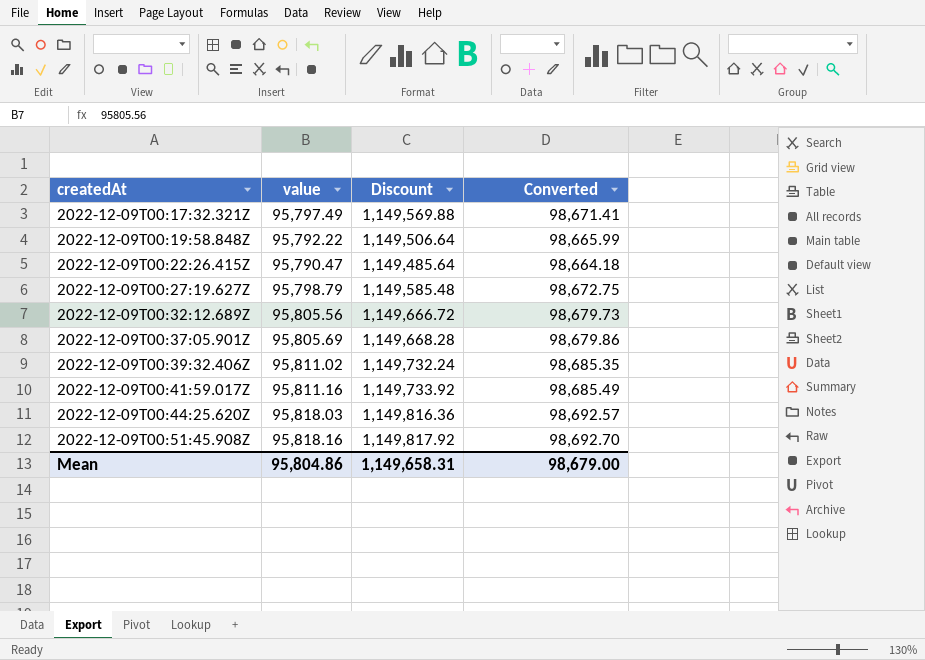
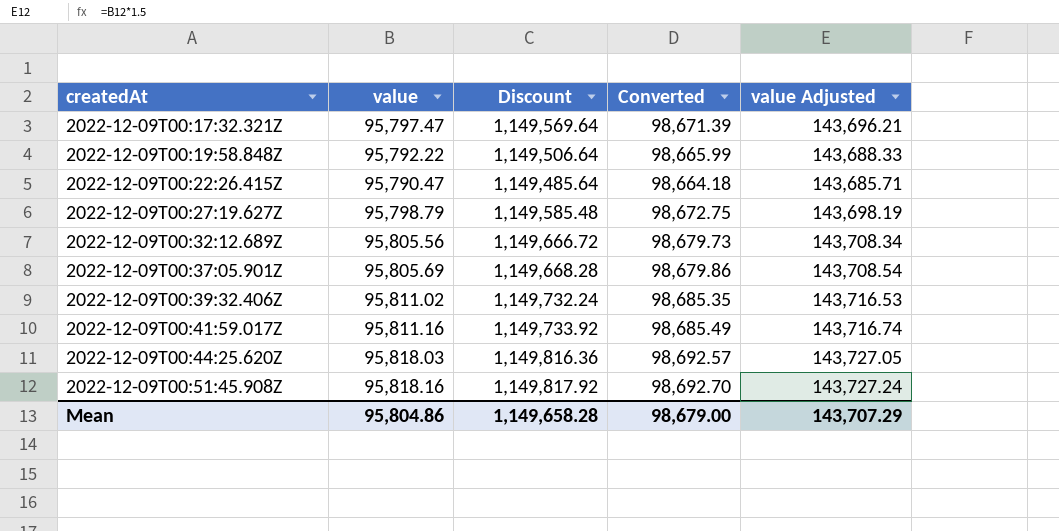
column value Adjusted | formula: none -> [value] * 1.5
2022-12-09T00:17:32.321Z | value: 95,797.49 -> 95,797.47
2022-12-09T00:17:32.321Z | Discount: 1,149,569.88 -> 1,149,569.64
2022-12-09T00:17:32.321Z | Converted: 98,671.41 -> 98,671.39
Mean | Discount: 1,149,658.31 -> 1,149,658.28

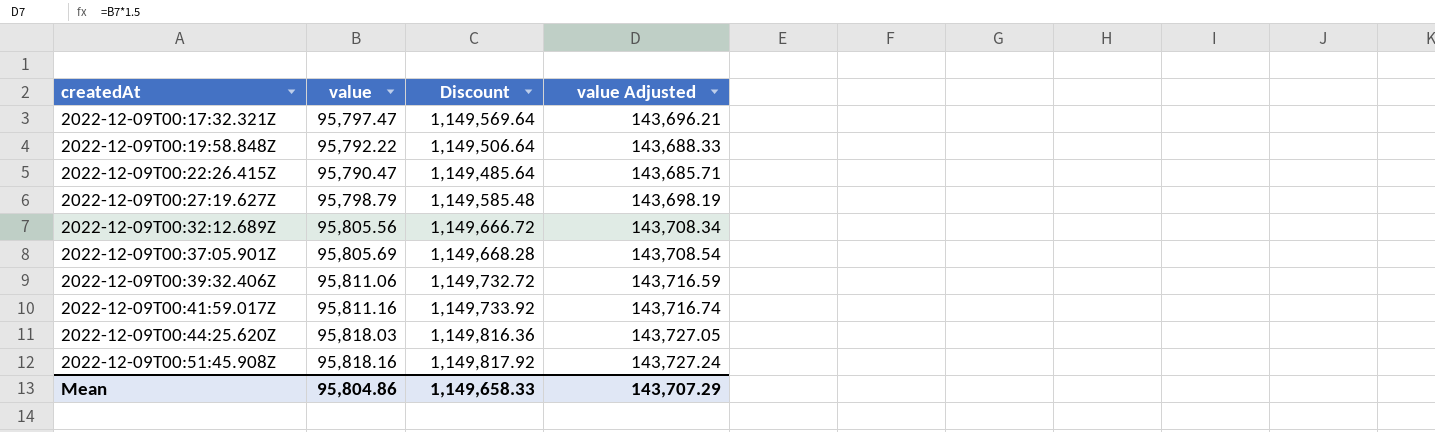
column Converted | formula: [value] * 1.03 -> none
2022-12-09T00:39:32.406Z | value: 95,811.02 -> 95,811.06
2022-12-09T00:39:32.406Z | Discount: 1,149,732.24 -> 1,149,732.72
2022-12-09T00:39:32.406Z | value Adjusted: 143,716.53 -> 143,716.59
Mean | Discount: 1,149,658.28 -> 1,149,658.33

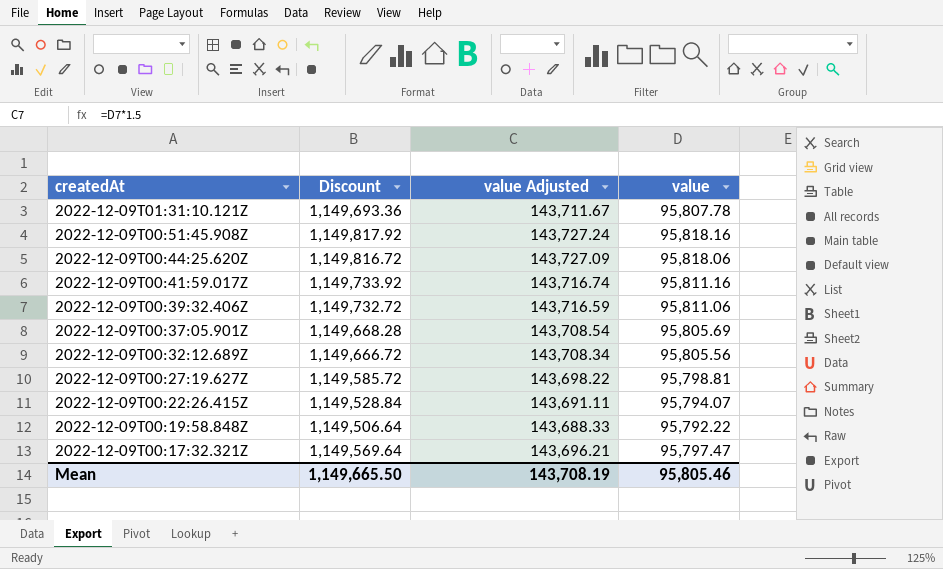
row order: createdAt ascending -> createdAt descending
column value | position: 2 -> 4
row 2022-12-09T01:31:10.121Z: none -> 1,149,693.36 | 143,711.67 | 95,807.78
2022-12-09T00:44:25.620Z | Discount: 1,149,816.36 -> 1,149,816.72
2022-12-09T00:44:25.620Z | value Adjusted: 143,727.05 -> 143,727.09
2022-12-09T00:44:25.620Z | value: 95,818.03 -> 95,818.06
2022-12-09T00:27:19.627Z | Discount: 1,149,585.48 -> 1,149,585.72
2022-12-09T00:27:19.627Z | value Adjusted: 143,698.19 -> 143,698.22
2022-12-09T00:27:19.627Z | value: 95,798.79 -> 95,798.81
2022-12-09T00:22:26.415Z | Discount: 1,149,485.64 -> 1,149,528.84
2022-12-09T00:22:26.415Z | value Adjusted: 143,685.71 -> 143,691.11
2022-12-09T00:22:26.415Z | value: 95,790.47 -> 95,794.07
Mean | Discount: 1,149,658.33 -> 1,149,665.50
Mean | value Adjusted: 143,707.29 -> 143,708.19
Mean | value: 95,804.86 -> 95,805.46

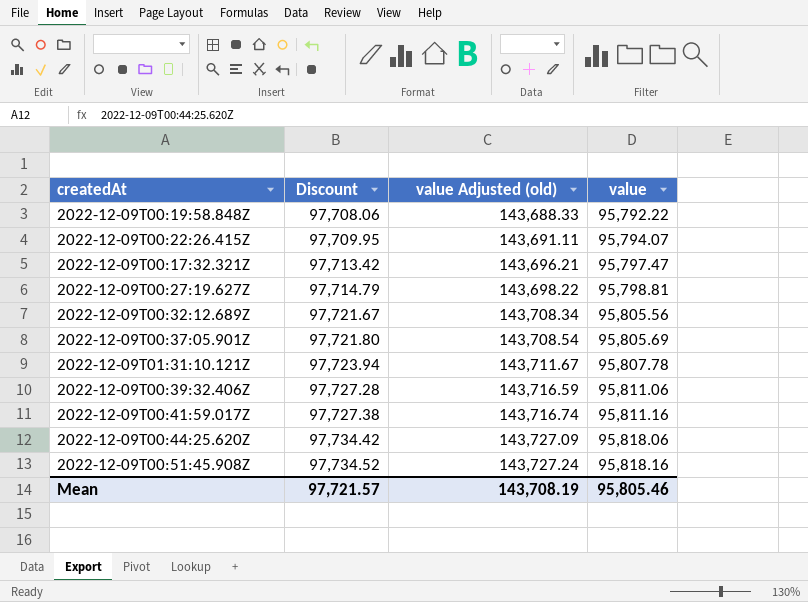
row order: createdAt descending -> Discount ascending
column Discount | formula: [value] * 12 -> [value] * 1.02
column name: value Adjusted -> value Adjusted (old)
Mean | Discount: 1,149,665.50 -> 97,721.57

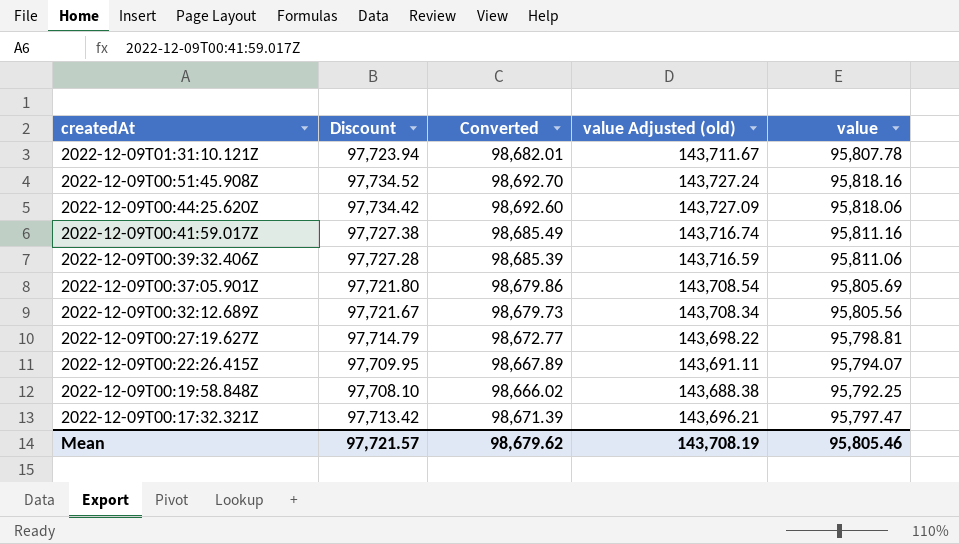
row order: Discount ascending -> createdAt descending
column Converted | formula: none -> [value] * 1.03
2022-12-09T00:19:58.848Z | Discount: 97,708.06 -> 97,708.10
2022-12-09T00:19:58.848Z | value Adjusted (old): 143,688.33 -> 143,688.38
2022-12-09T00:19:58.848Z | value: 95,792.22 -> 95,792.25

